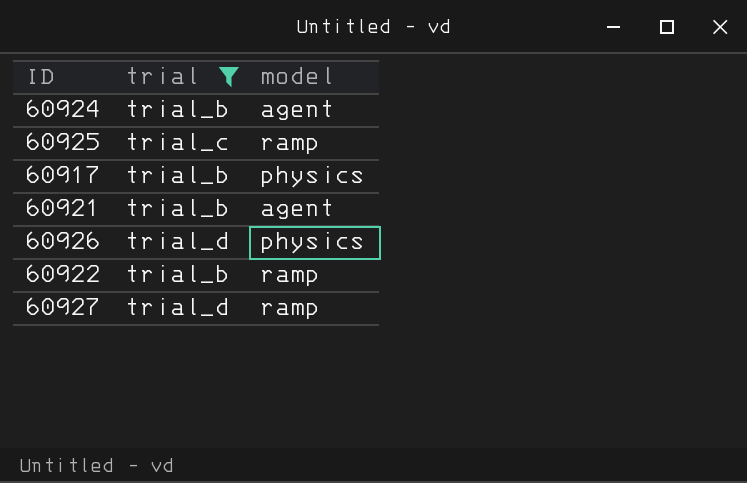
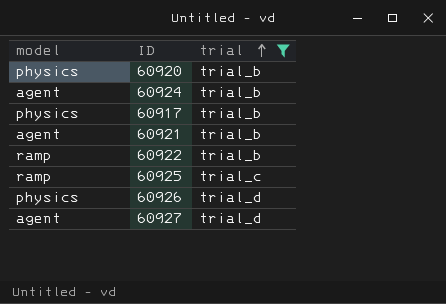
row order: none -> trial ascending
column model | position: 3 -> 1
row 60920: none -> physics | trial_b
60927 | model: ramp -> agent

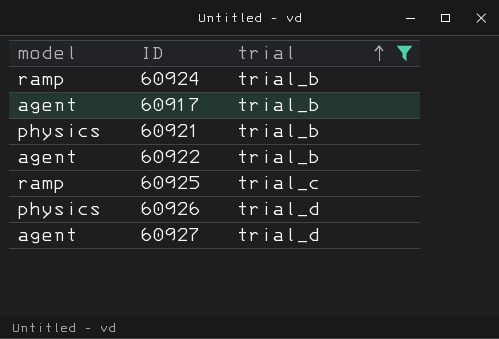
row 60920: physics | trial_b -> none
60924 | model: agent -> ramp
60917 | model: physics -> agent
60921 | model: agent -> physics
60922 | model: ramp -> agent

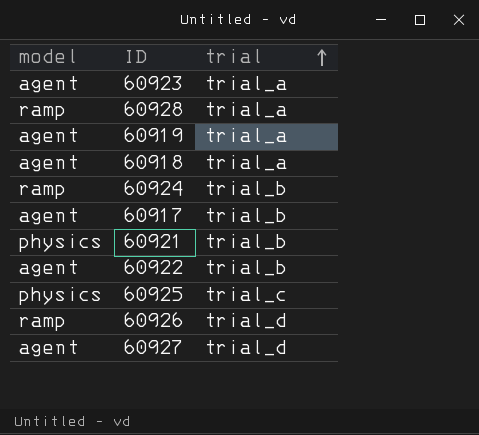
filter: trial != trial_a -> none
60925 | model: ramp -> physics
60926 | model: physics -> ramp

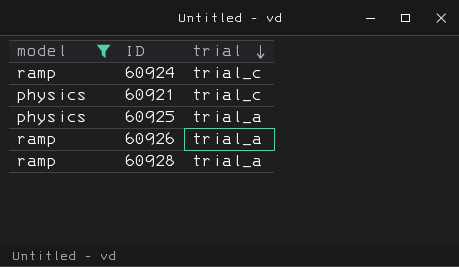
filter: none -> model != agent
row order: trial ascending -> trial descending
60924 | trial: trial_b -> trial_c
60921 | trial: trial_b -> trial_c
60925 | trial: trial_c -> trial_a
60926 | trial: trial_d -> trial_a

